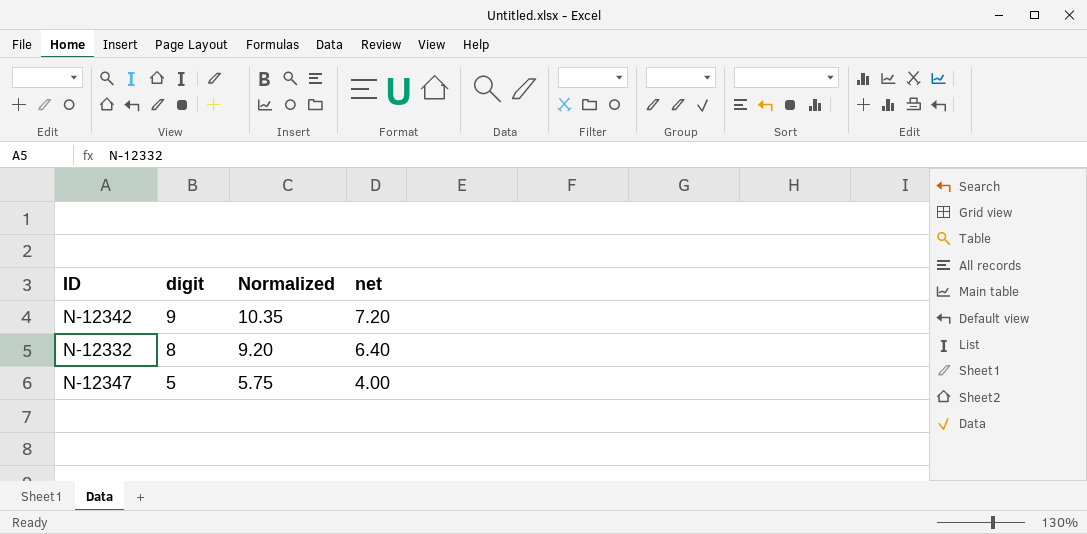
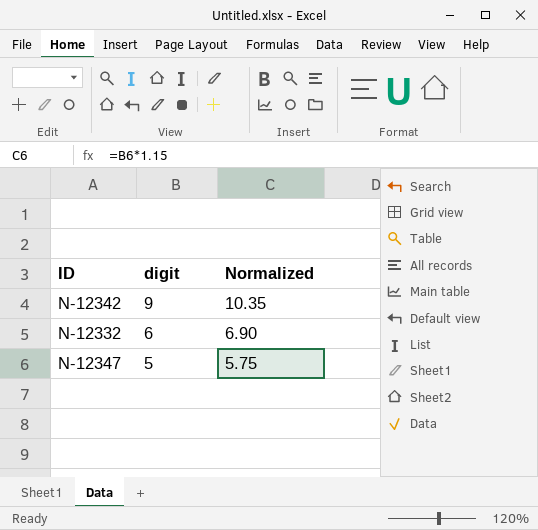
column net | formula: [digit] * 0.8 -> none
N-12332 | digit: 8 -> 6
N-12332 | Normalized: 9.20 -> 6.90

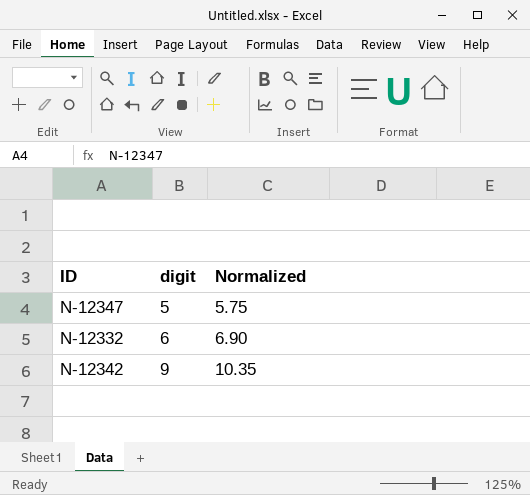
row order: digit descending -> digit ascending

